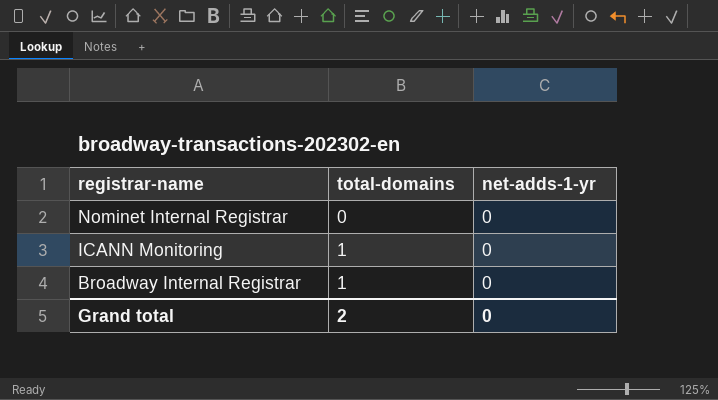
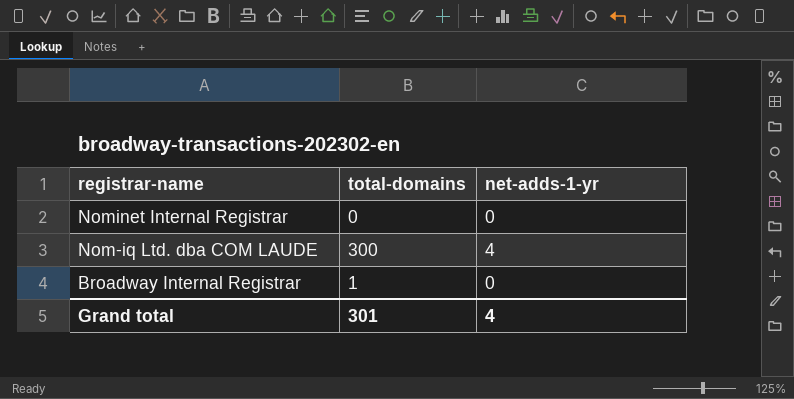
row ICANN Monitoring: 1 | 0 -> none
row Nom-iq Ltd. dba COM LAUDE: none -> 300 | 4
Grand total | total-domains: 2 -> 301
Grand total | net-adds-1-yr: 0 -> 4

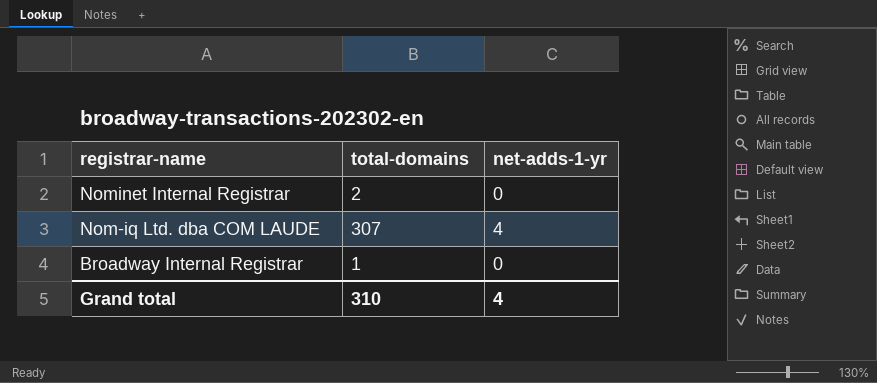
Nominet Internal Registrar | total-domains: 0 -> 2
Nom-iq Ltd. dba COM LAUDE | total-domains: 300 -> 307
Grand total | total-domains: 301 -> 310

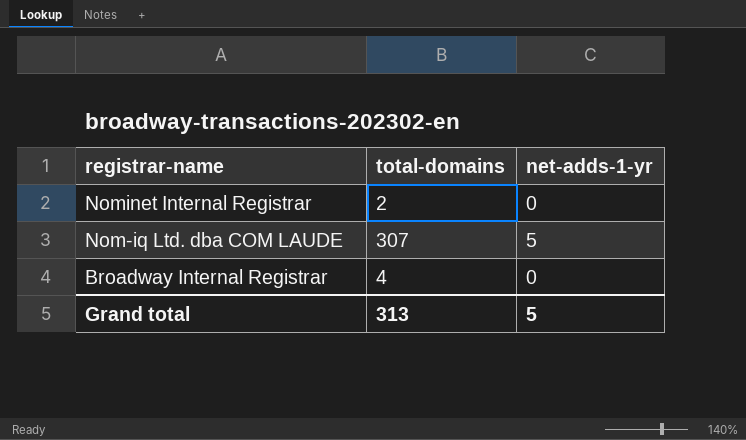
Nom-iq Ltd. dba COM LAUDE | net-adds-1-yr: 4 -> 5
Broadway Internal Registrar | total-domains: 1 -> 4
Grand total | total-domains: 310 -> 313
Grand total | net-adds-1-yr: 4 -> 5

